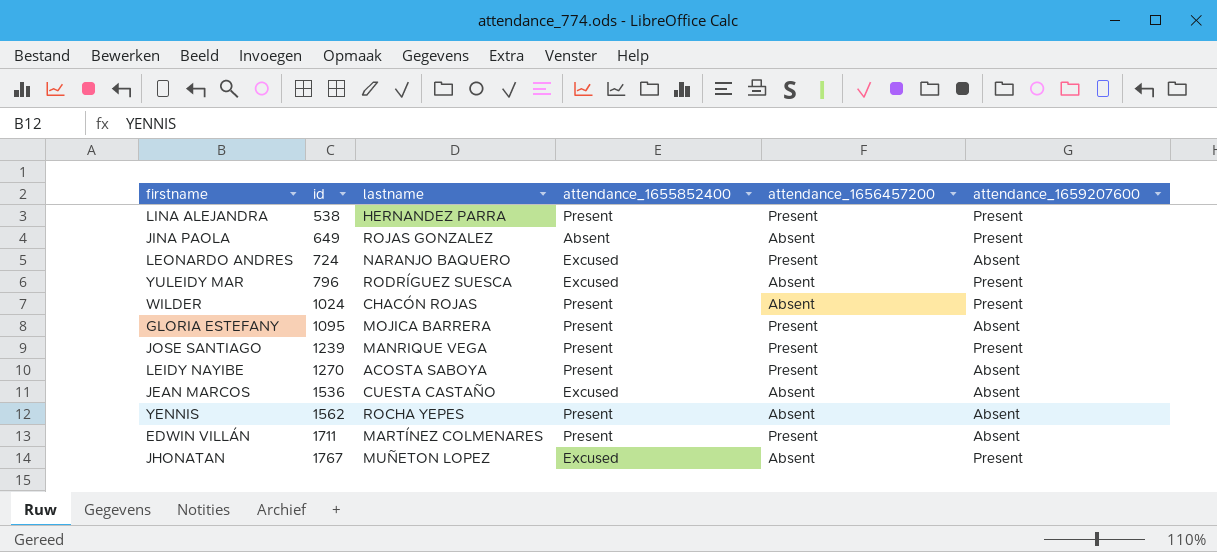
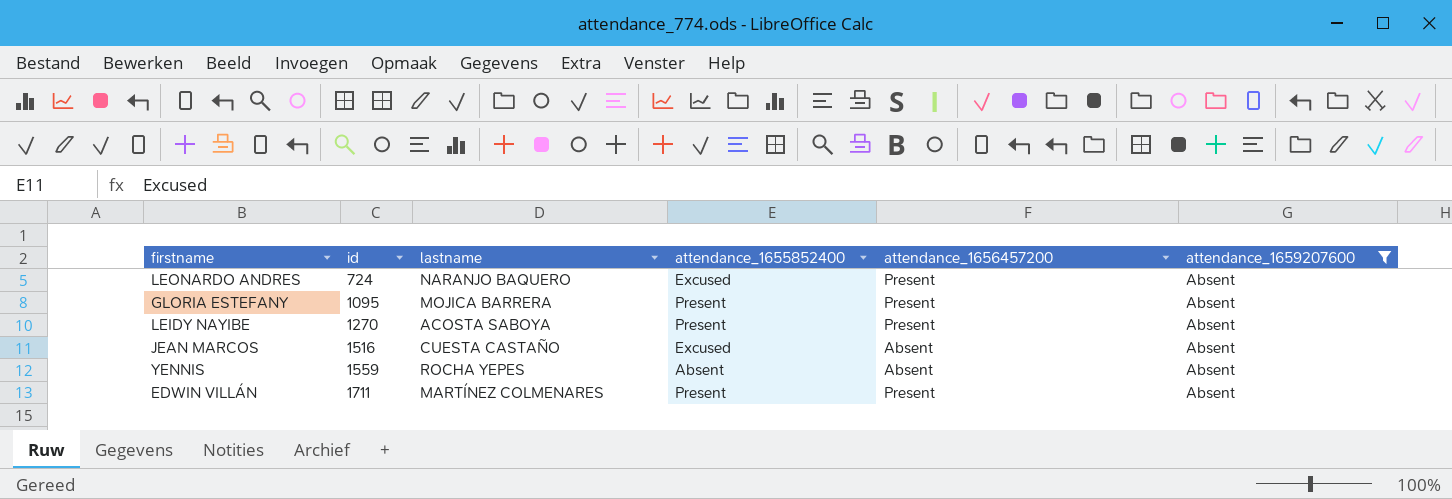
filter: none -> attendance_1659207600 = Absent
JEAN MARCOS | id: 1536 -> 1516
YENNIS | id: 1562 -> 1559
YENNIS | attendance_1655852400: Present -> Absent

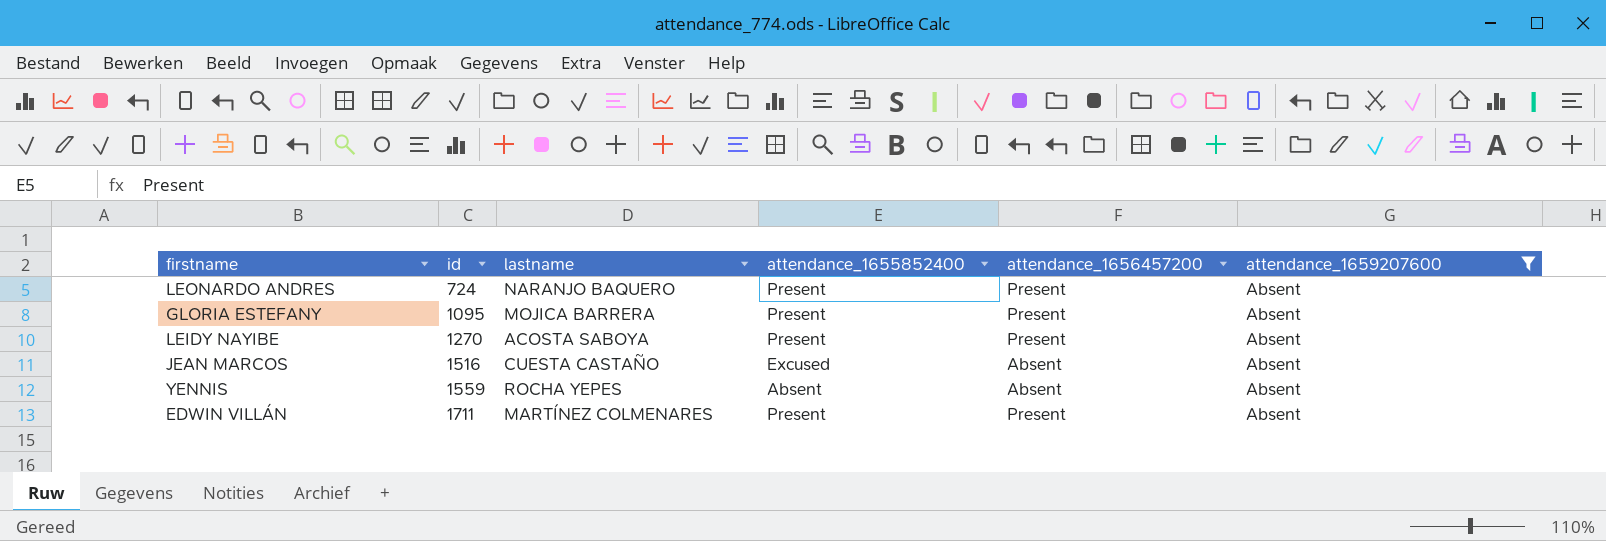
LEONARDO ANDRES | attendance_1655852400: Excused -> Present

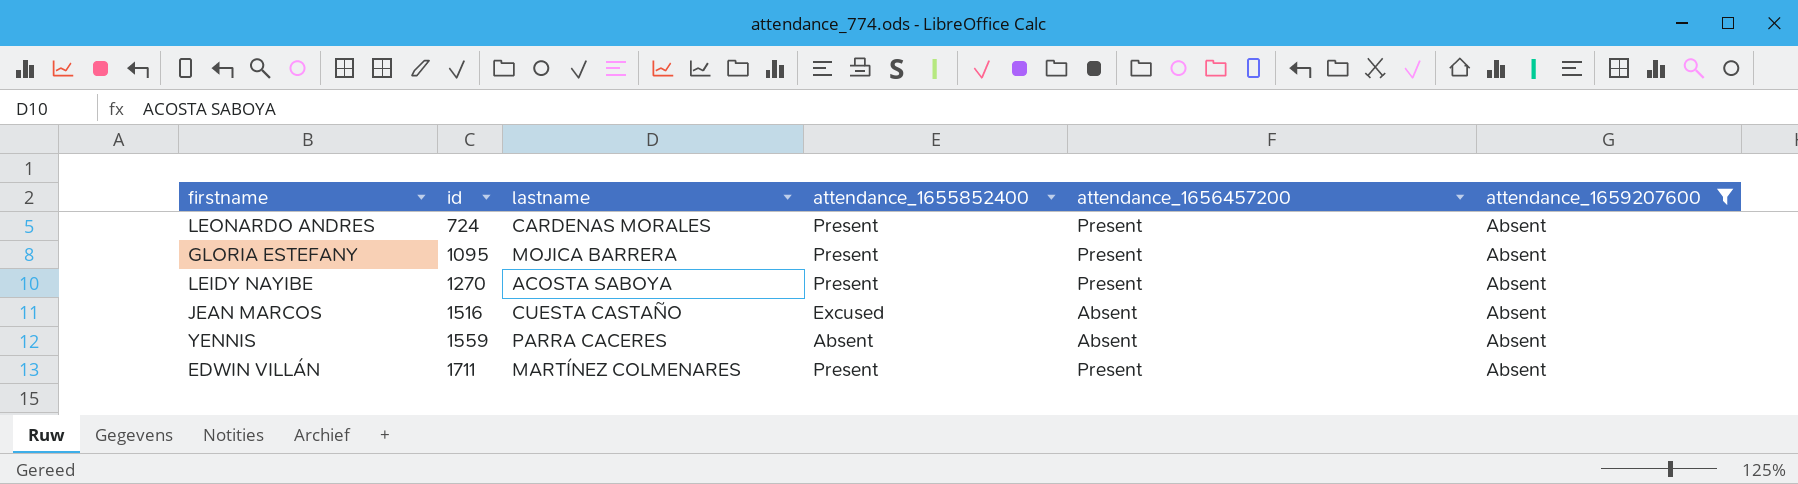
LEONARDO ANDRES | lastname: NARANJO BAQUERO -> CARDENAS MORALES
YENNIS | lastname: ROCHA YEPES -> PARRA CACERES

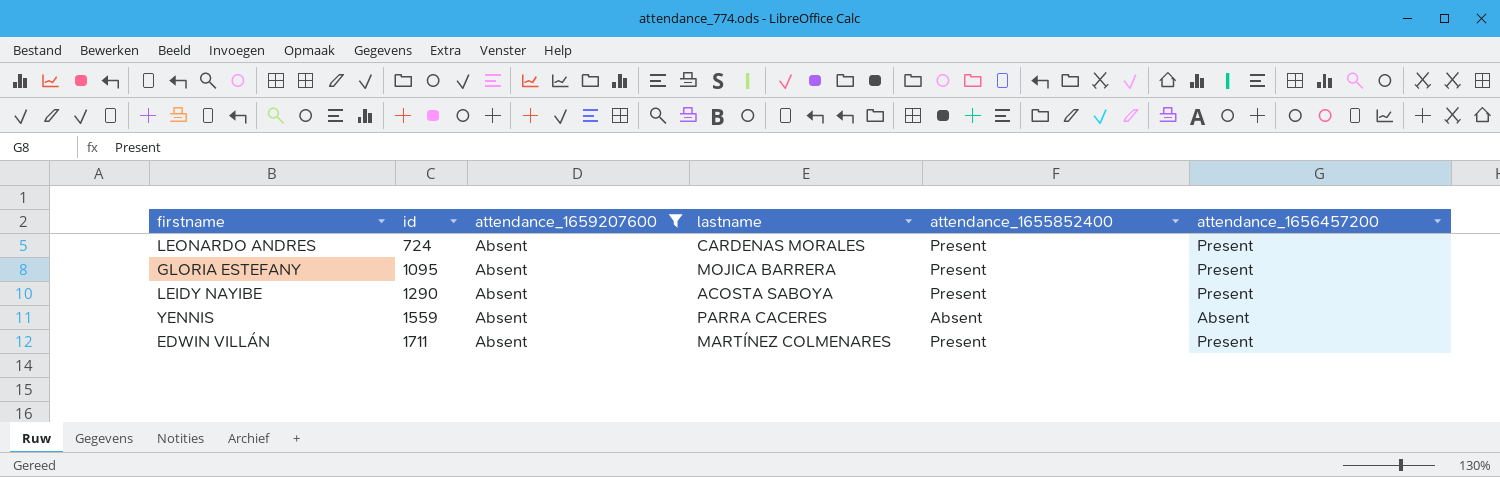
column attendance_1659207600 | position: 6 -> 3
row JEAN MARCOS: 1516 | CUESTA CASTAÑO | Excused | Absent | Absent -> none
LEIDY NAYIBE | id: 1270 -> 1290

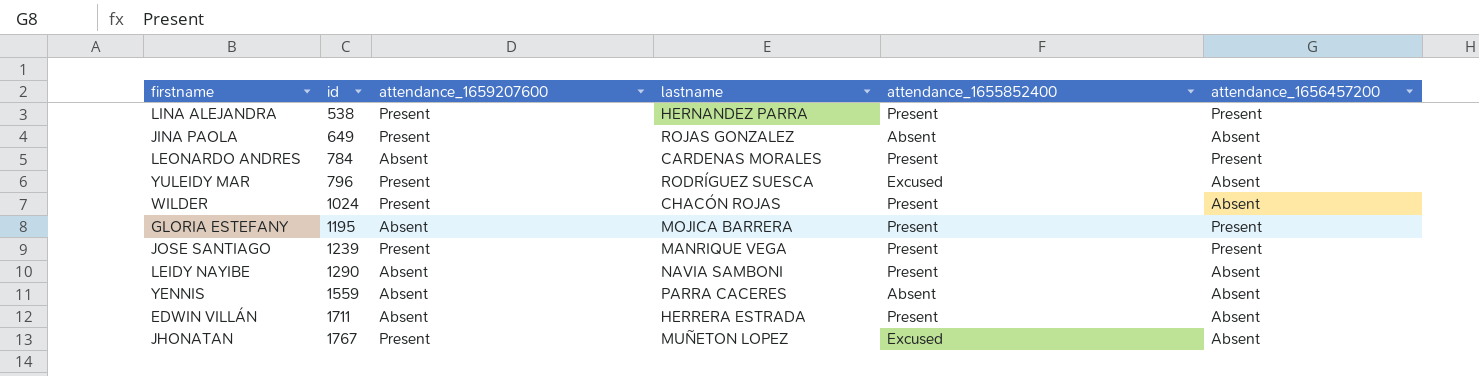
filter: attendance_1659207600 = Absent -> none
LEONARDO ANDRES | id: 724 -> 784
GLORIA ESTEFANY | id: 1095 -> 1195
LEIDY NAYIBE | lastname: ACOSTA SABOYA -> NAVIA SAMBONI
LEIDY NAYIBE | attendance_1656457200: Present -> Absent
EDWIN VILLÁN | lastname: MARTÍNEZ COLMENARES -> HERRERA ESTRADA
EDWIN VILLÁN | attendance_1656457200: Present -> Absent

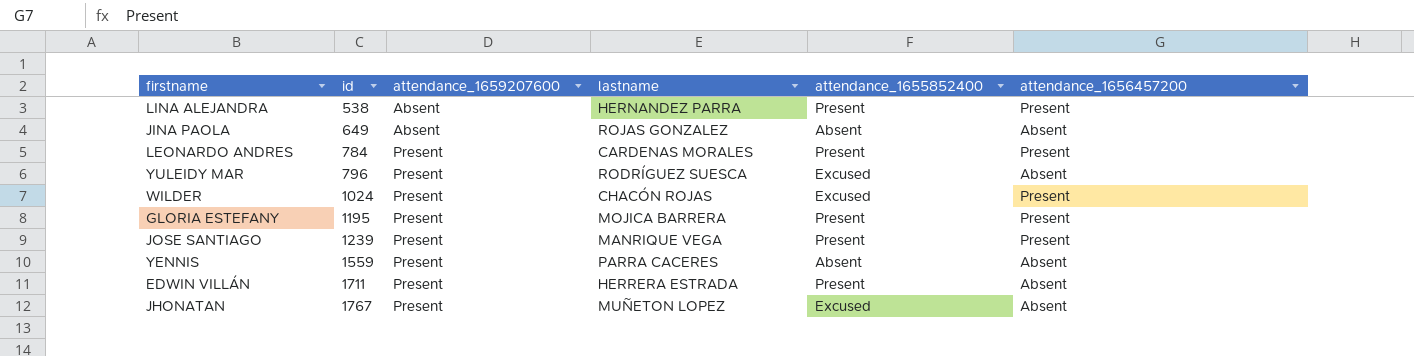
row LEIDY NAYIBE: 1290 | Absent | NAVIA SAMBONI | Present | Absent -> none
LINA ALEJANDRA | attendance_1659207600: Present -> Absent
JINA PAOLA | attendance_1659207600: Present -> Absent
LEONARDO ANDRES | attendance_1659207600: Absent -> Present
WILDER | attendance_1655852400: Present -> Excused
WILDER | attendance_1656457200: Absent -> Present
GLORIA ESTEFANY | attendance_1659207600: Absent -> Present
YENNIS | attendance_1659207600: Absent -> Present
EDWIN VILLÁN | attendance_1659207600: Absent -> Present

